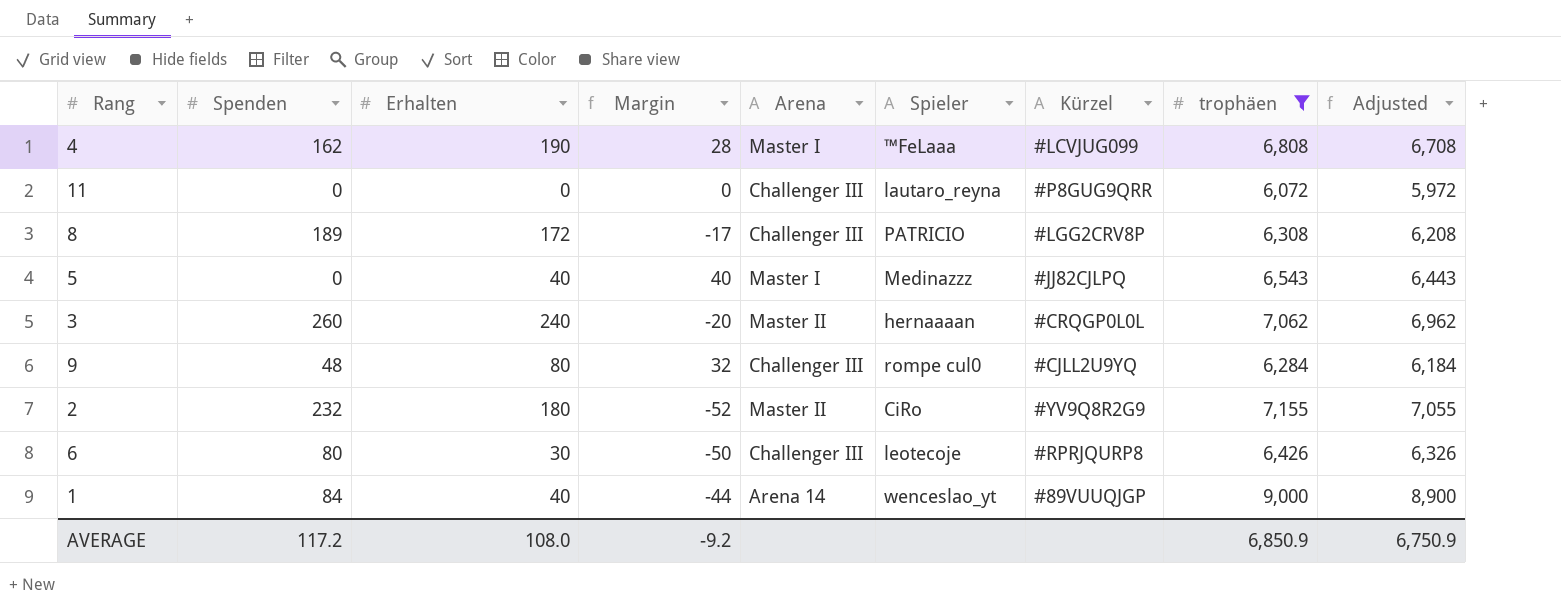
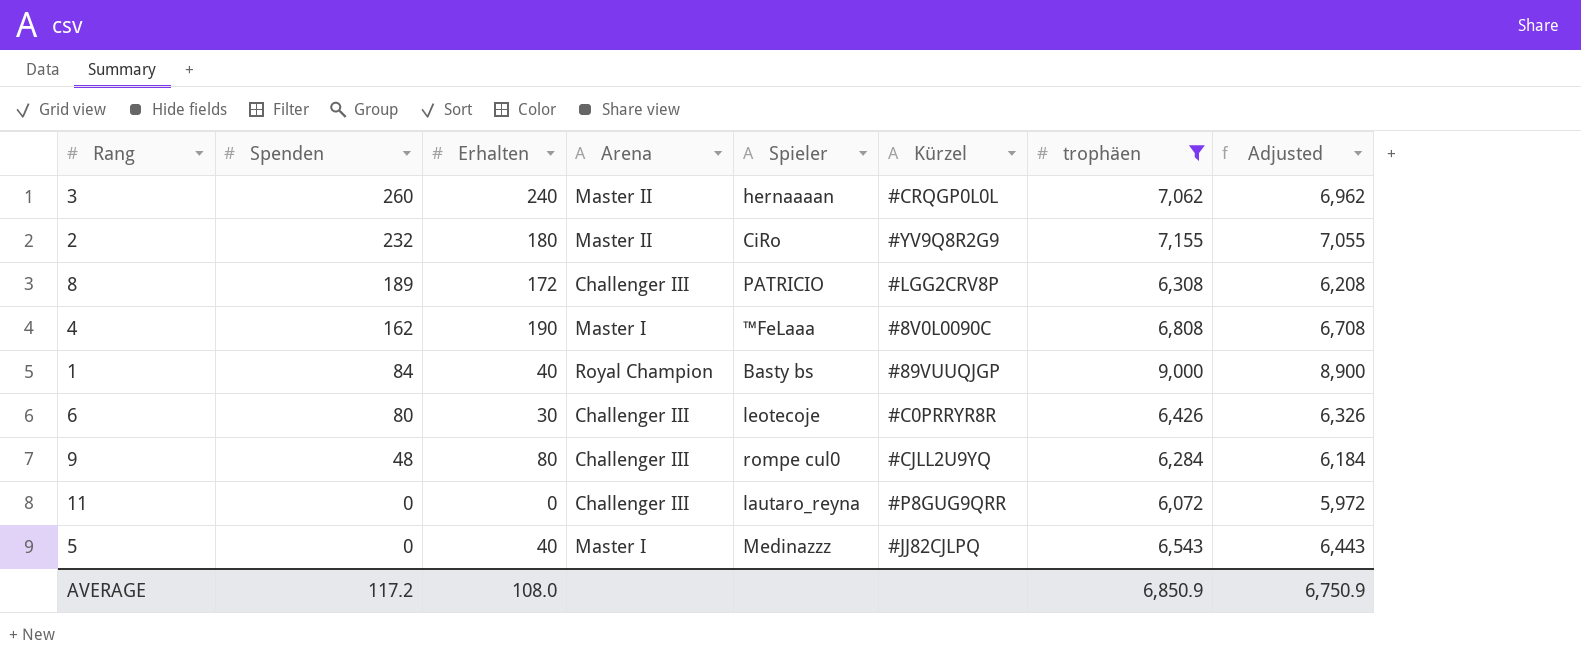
row order: none -> Spenden descending
column Margin | formula: [Erhalten] - [Spenden] -> none
4 | Kürzel: #LCVJUG099 -> #8V0L0090C
1 | Arena: Arena 14 -> Royal Champion
1 | Spieler: wenceslao_yt -> Basty bs
6 | Kürzel: #RPRJQURP8 -> #C0PRRYR8R

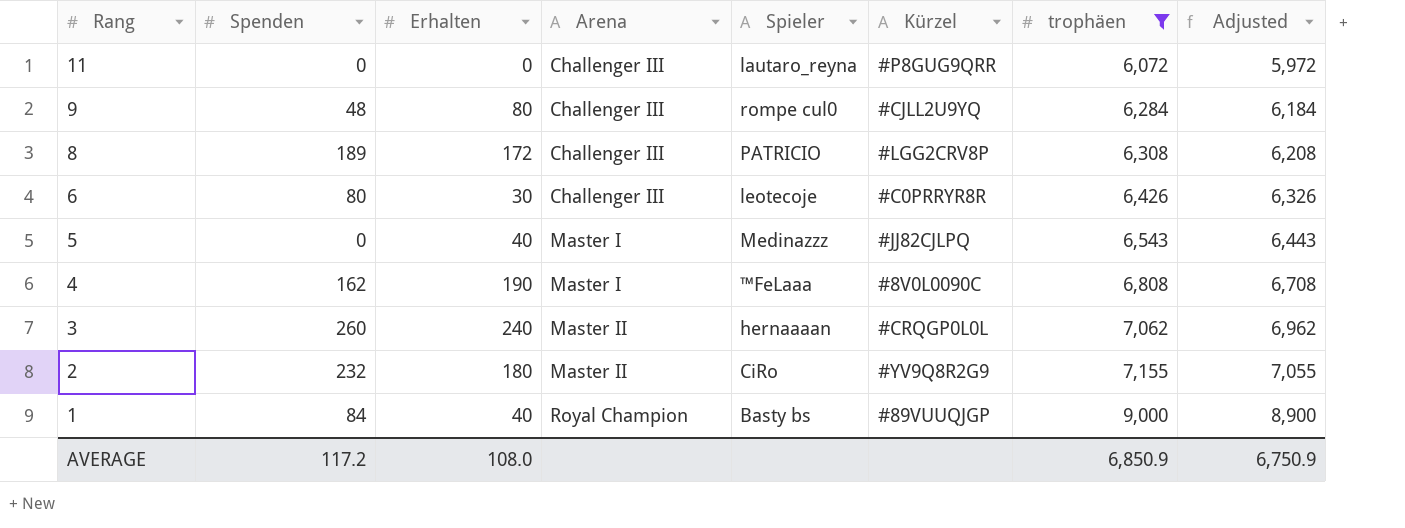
row order: Spenden descending -> Rang descending

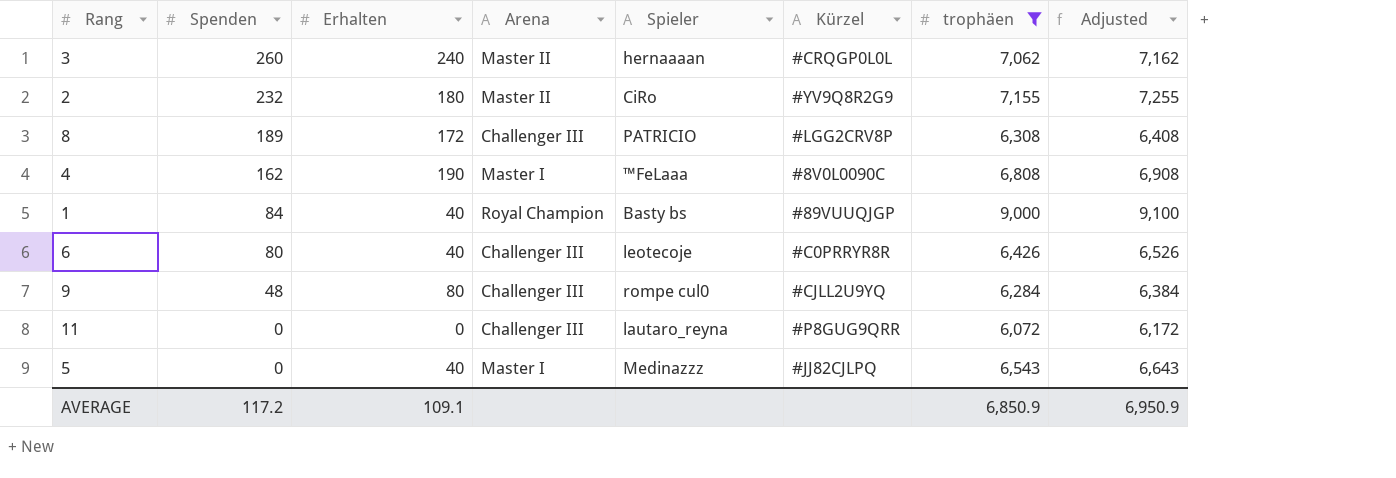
row order: Rang descending -> Spenden descending
column Adjusted | formula: [trophäen] - 100 -> [trophäen] + 100
6 | Erhalten: 30 -> 40
AVERAGE | Erhalten: 108.0 -> 109.1
AVERAGE | Adjusted: 6,750.9 -> 6,950.9

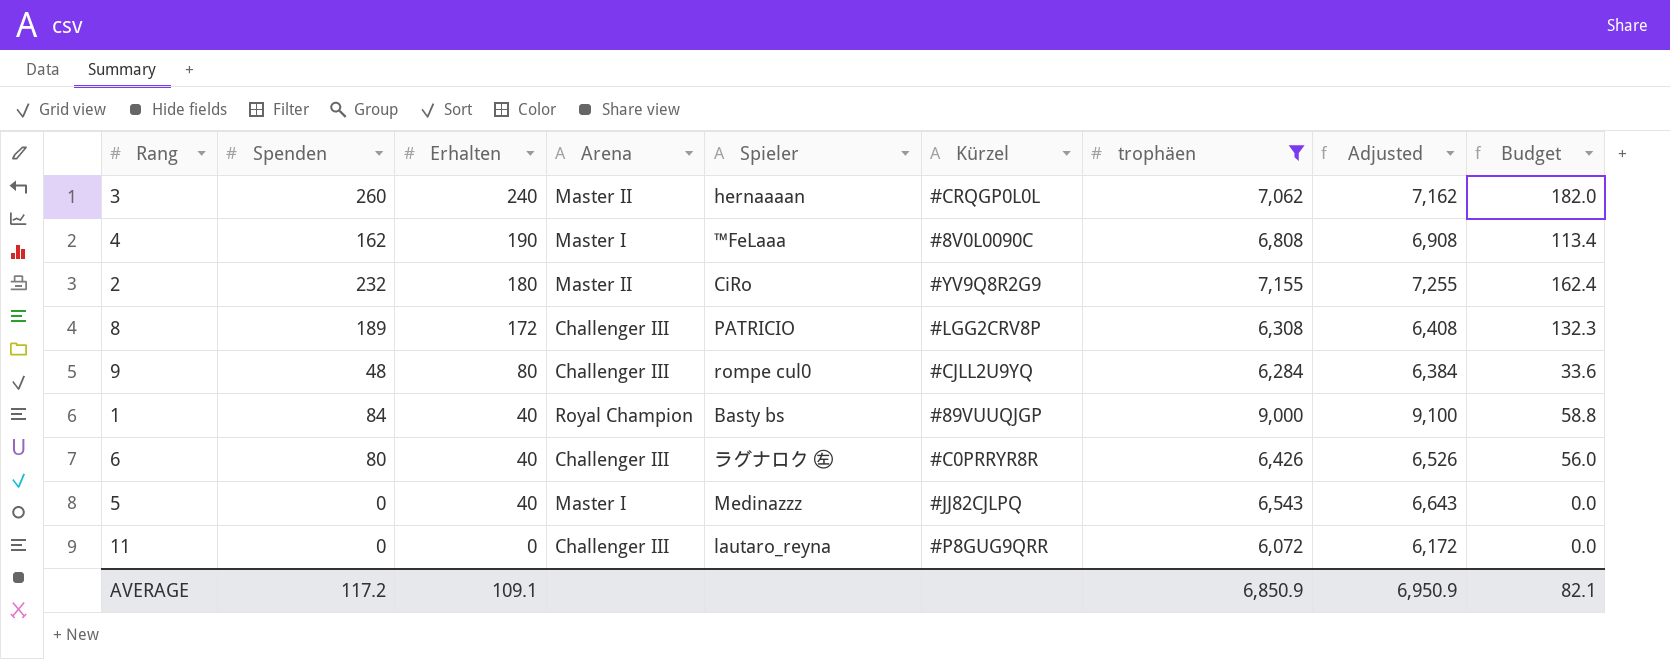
row order: Spenden descending -> Erhalten descending
column Budget | formula: none -> [Spenden] * 0.7
6 | Spieler: leotecoje -> ラグナロク ㊧

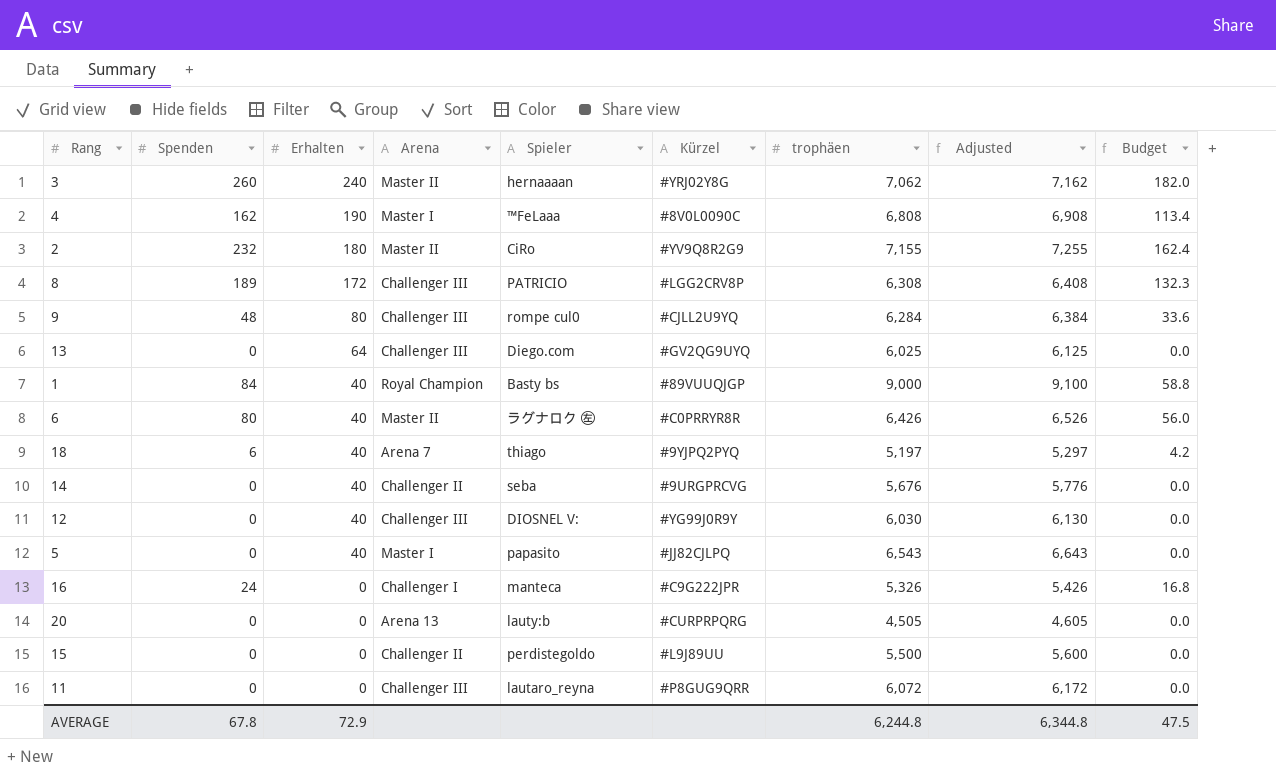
filter: trophäen >= 6,072 -> none
3 | Kürzel: #CRQGP0L0L -> #YRJ02Y8G
6 | Arena: Challenger III -> Master II
5 | Spieler: Medinazzz -> papasito
AVERAGE | Spenden: 117.2 -> 67.8
AVERAGE | Erhalten: 109.1 -> 72.9
AVERAGE | trophäen: 6,850.9 -> 6,244.8
AVERAGE | Adjusted: 6,950.9 -> 6,344.8
AVERAGE | Budget: 82.1 -> 47.5

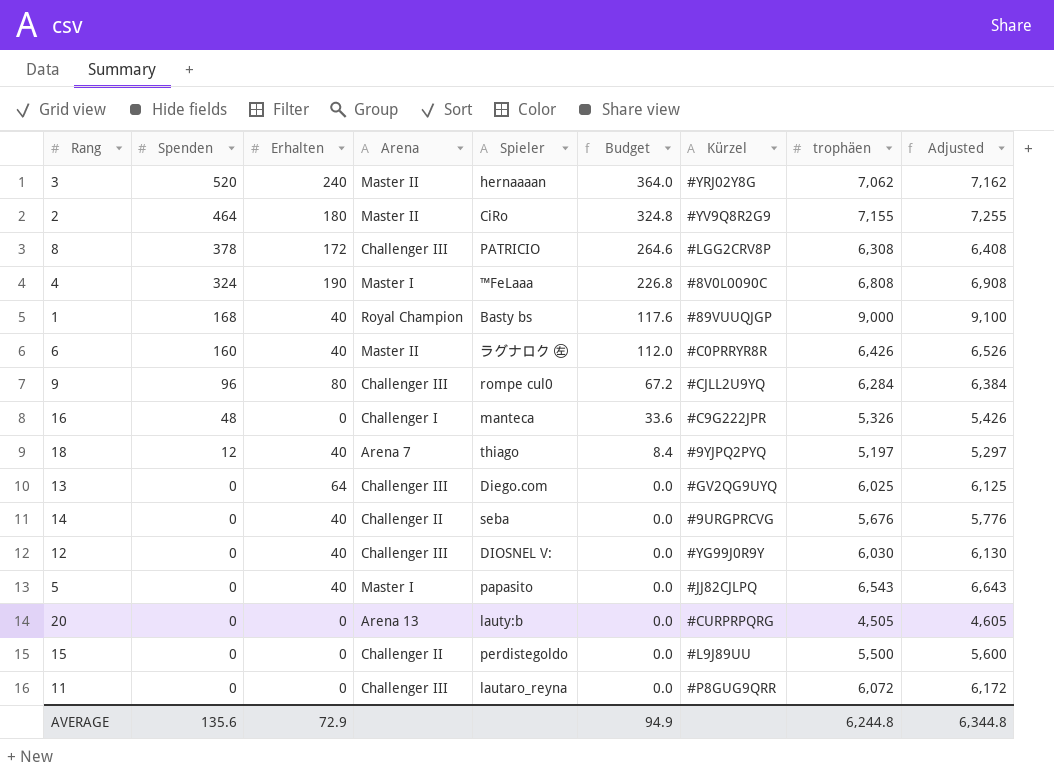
row order: Erhalten descending -> Spenden descending
column Budget | position: 9 -> 6
3 | Spenden: 260 -> 520
3 | Budget: 182.0 -> 364.0
2 | Spenden: 232 -> 464
2 | Budget: 162.4 -> 324.8
8 | Spenden: 189 -> 378
8 | Budget: 132.3 -> 264.6
4 | Spenden: 162 -> 324
4 | Budget: 113.4 -> 226.8
1 | Spenden: 84 -> 168
1 | Budget: 58.8 -> 117.6
6 | Spenden: 80 -> 160
6 | Budget: 56.0 -> 112.0
9 | Spenden: 48 -> 96
9 | Budget: 33.6 -> 67.2
16 | Spenden: 24 -> 48
16 | Budget: 16.8 -> 33.6
18 | Spenden: 6 -> 12
18 | Budget: 4.2 -> 8.4
AVERAGE | Spenden: 67.8 -> 135.6
AVERAGE | Budget: 47.5 -> 94.9

